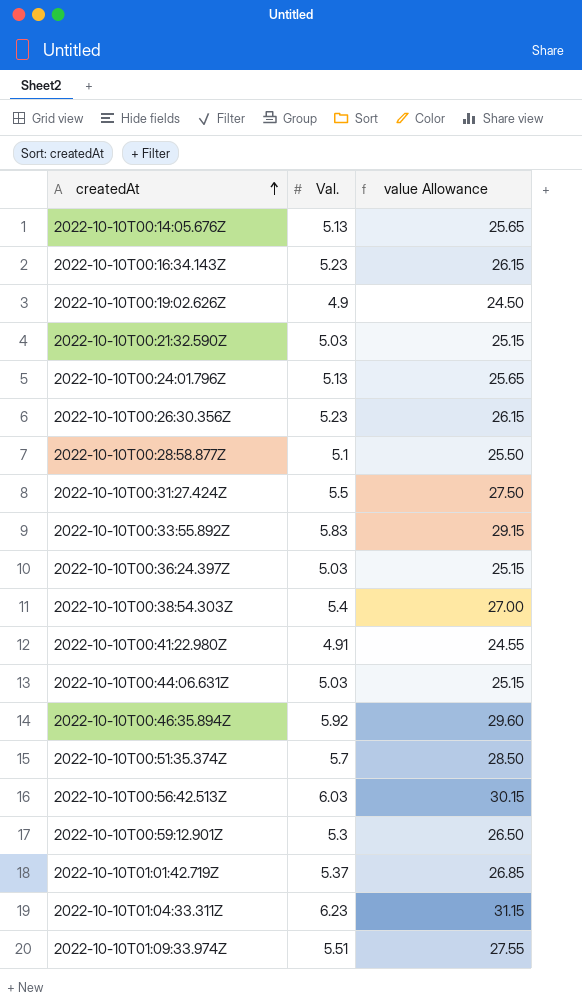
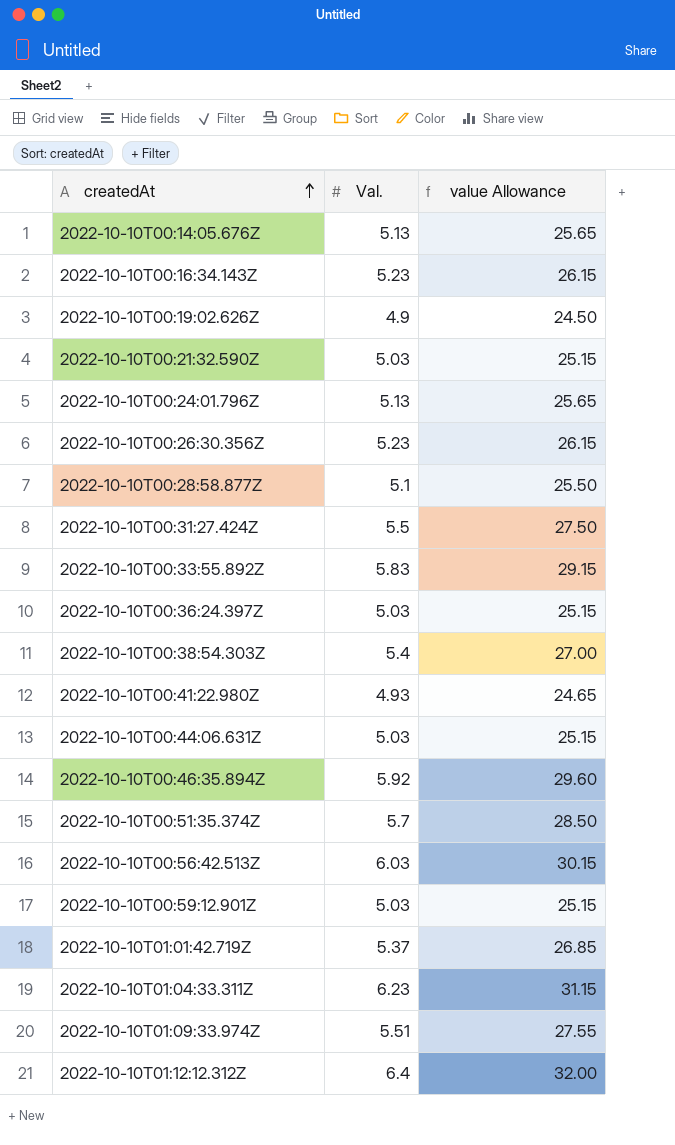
2022-10-10T00:41:22.980Z | Val.: 4.91 -> 4.93
2022-10-10T00:41:22.980Z | value Allowance: 24.55 -> 24.65
2022-10-10T00:59:12.901Z | Val.: 5.3 -> 5.03
2022-10-10T00:59:12.901Z | value Allowance: 26.50 -> 25.15
row 2022-10-10T01:12:12.312Z: none -> 6.4 | 32.00

